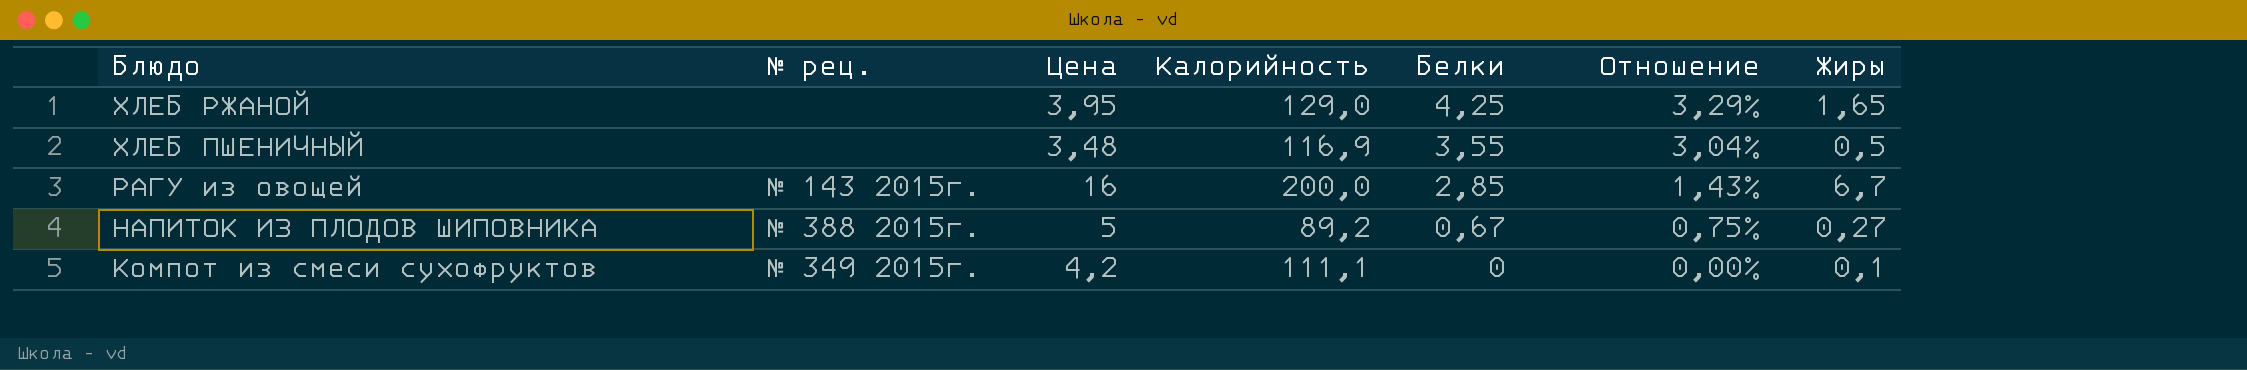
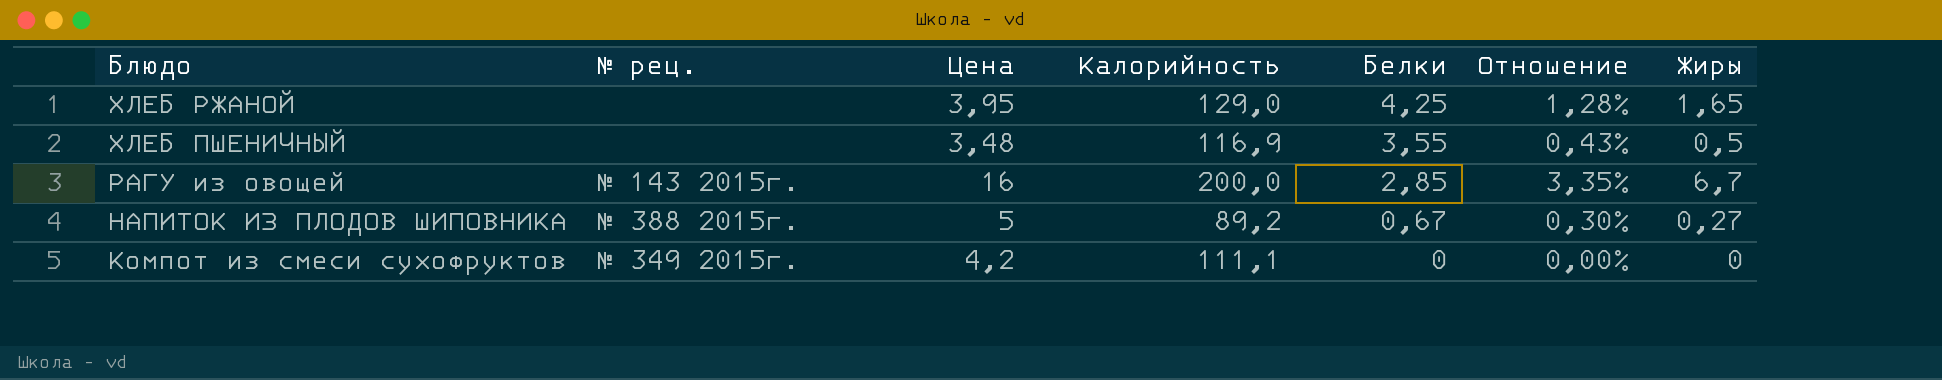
column Отношение | formula: [Белки] / [Калорийность] -> [Жиры] / [Калорийность]
Компот из смеси сухофруктов | Жиры: 0,1 -> 0

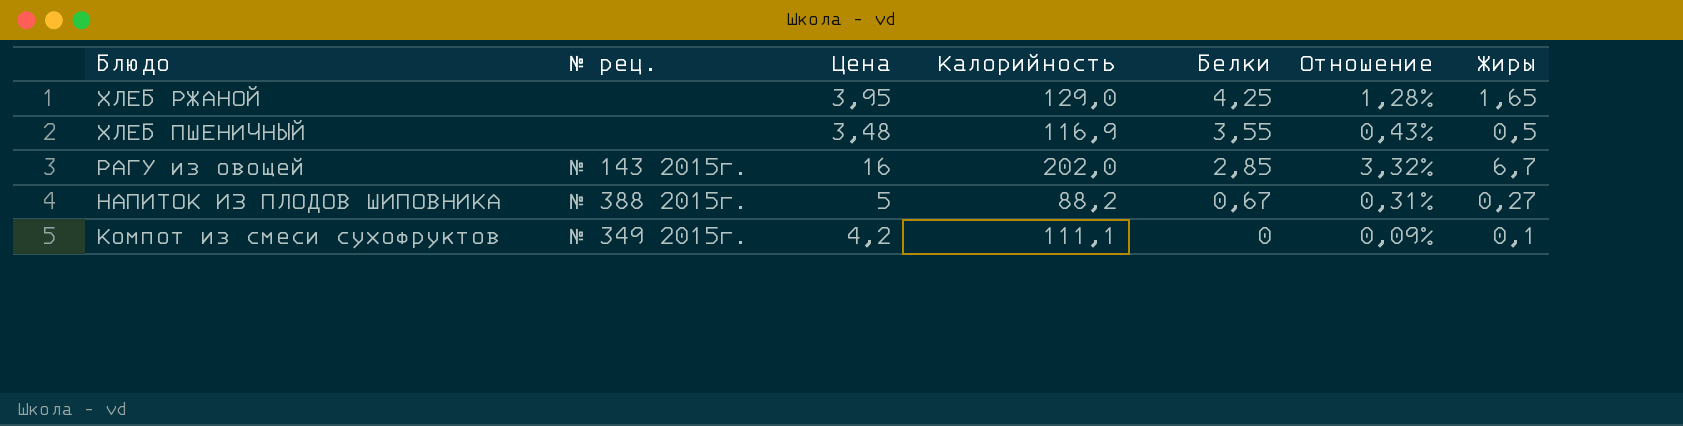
РАГУ из овощей | Калорийность: 200,0 -> 202,0
РАГУ из овощей | Отношение: 3,35% -> 3,32%
НАПИТОК ИЗ ПЛОДОВ ШИПОВНИКА | Калорийность: 89,2 -> 88,2
НАПИТОК ИЗ ПЛОДОВ ШИПОВНИКА | Отношение: 0,30% -> 0,31%
Компот из смеси сухофруктов | Отношение: 0,00% -> 0,09%
Компот из смеси сухофруктов | Жиры: 0 -> 0,1

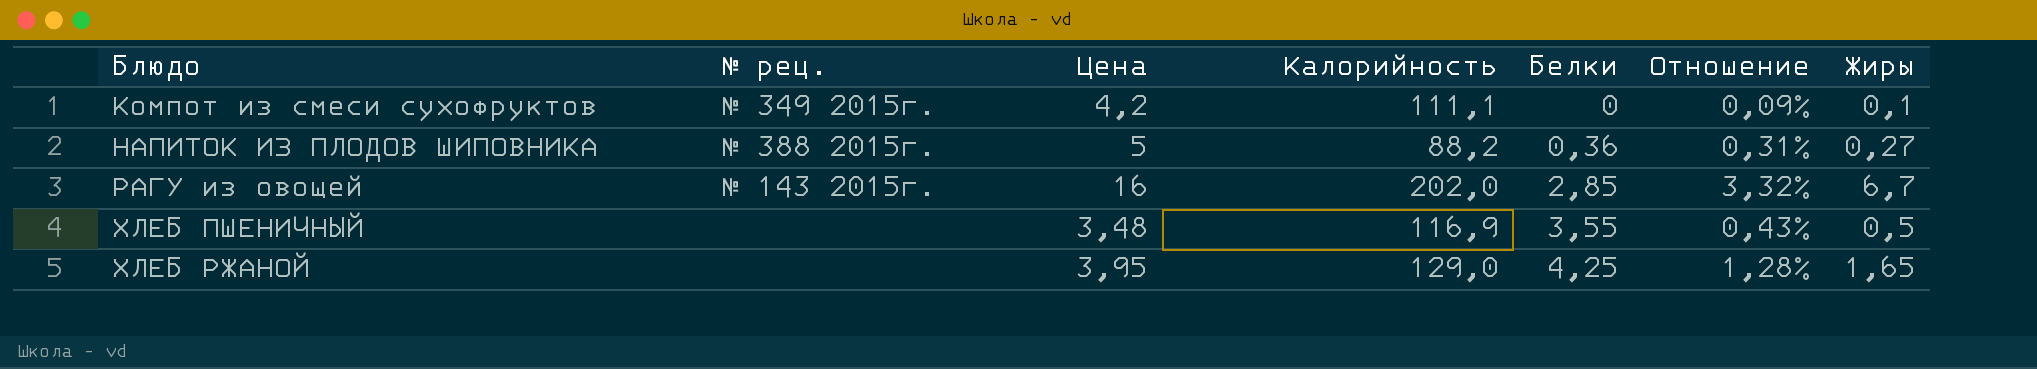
row order: Блюдо descending -> Блюдо ascending
НАПИТОК ИЗ ПЛОДОВ ШИПОВНИКА | Белки: 0,67 -> 0,36

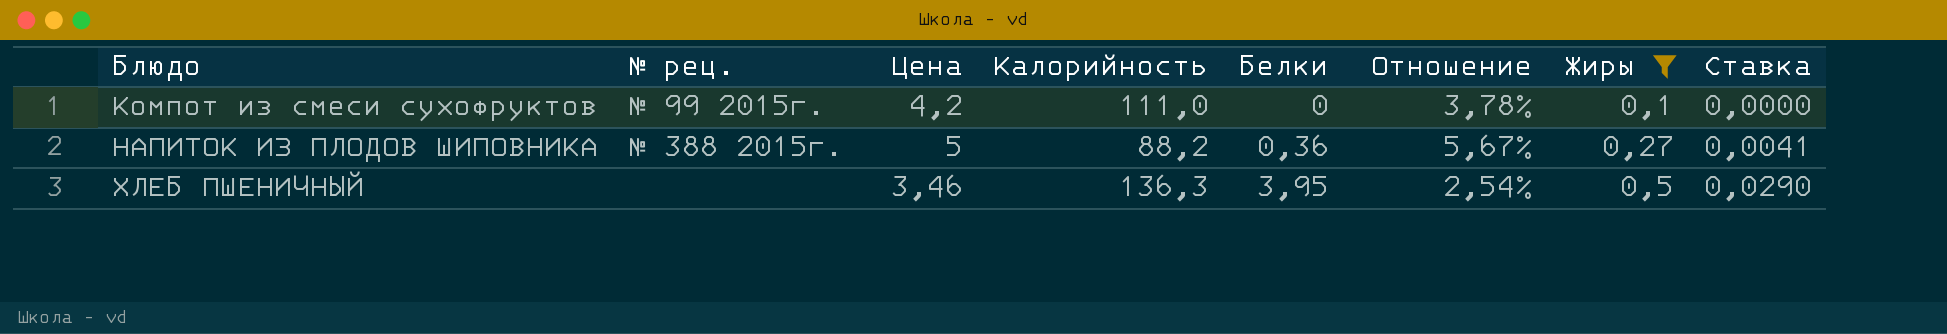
filter: none -> Жиры <= 0,5
column Отношение | formula: [Жиры] / [Калорийность] -> [Цена] / [Калорийность]
column Ставка | formula: none -> [Белки] / [Калорийность]
Компот из смеси сухофруктов | № рец.: № 349 2015г. -> № 99 2015г.
Компот из смеси сухофруктов | Калорийность: 111,1 -> 111,0
ХЛЕБ ПШЕНИЧНЫЙ | Цена: 3,48 -> 3,46
ХЛЕБ ПШЕНИЧНЫЙ | Калорийность: 116,9 -> 136,3
ХЛЕБ ПШЕНИЧНЫЙ | Белки: 3,55 -> 3,95

